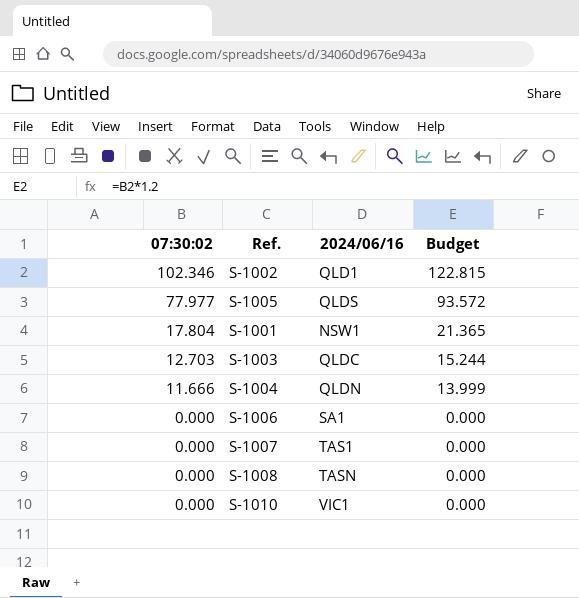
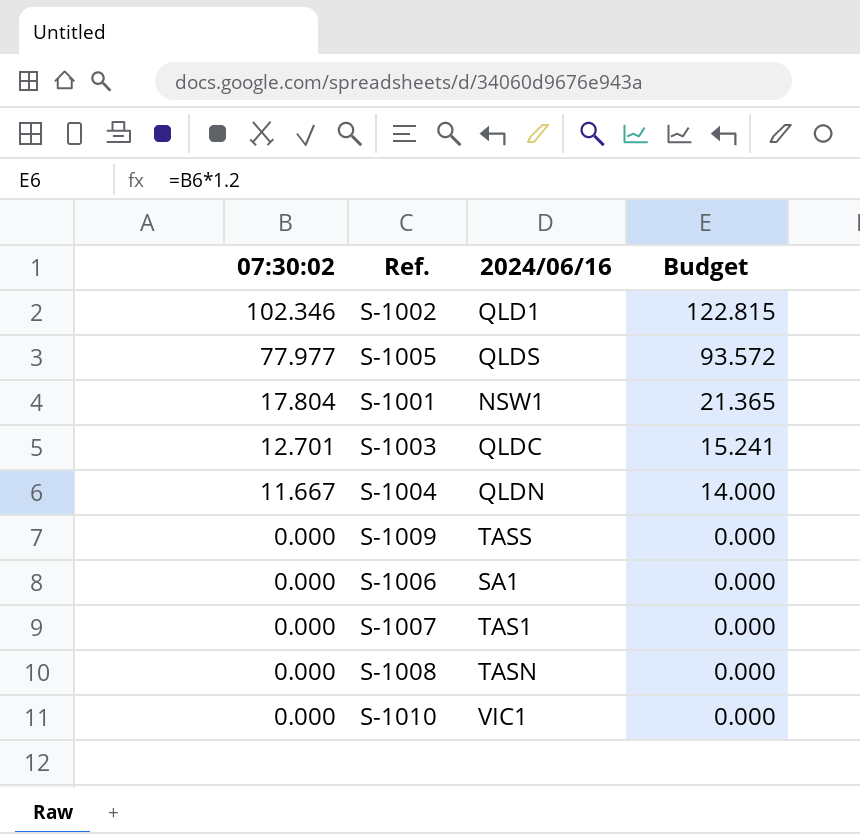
S-1003 | 07:30:02: 12.703 -> 12.701
S-1003 | Budget: 15.244 -> 15.241
S-1004 | 07:30:02: 11.666 -> 11.667
S-1004 | Budget: 13.999 -> 14.000
row S-1009: none -> 0.000 | TASS | 0.000

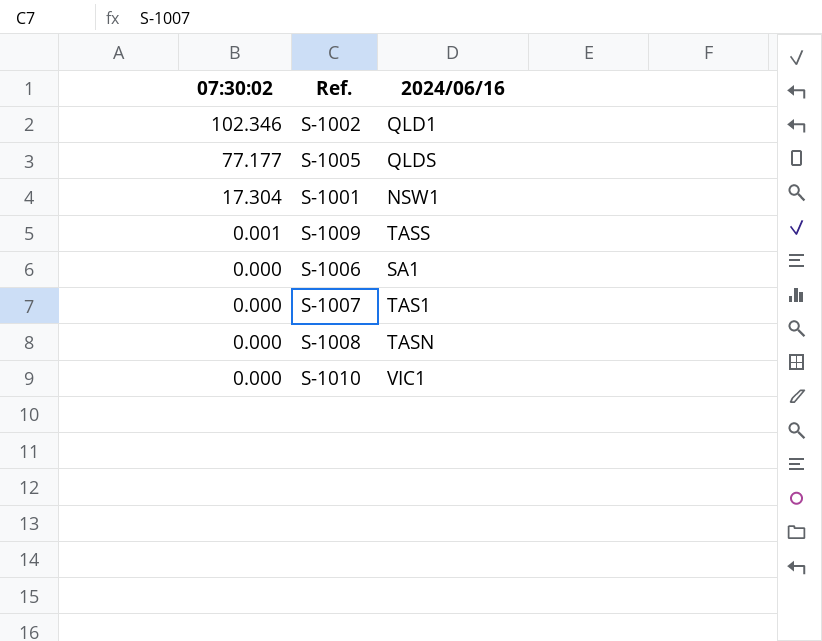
column Budget | formula: [07:30:02] * 1.2 -> none
row S-1003: 12.701 | QLDC | 15.241 -> none
row S-1004: 11.667 | QLDN | 14.000 -> none
S-1005 | 07:30:02: 77.977 -> 77.177
S-1001 | 07:30:02: 17.804 -> 17.304
S-1009 | 07:30:02: 0.000 -> 0.001

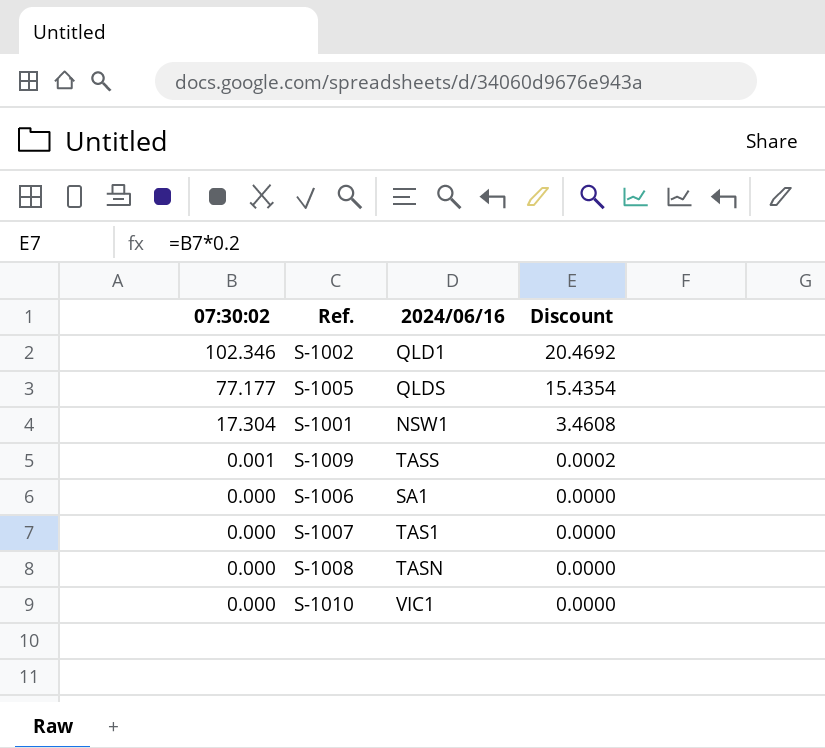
column Discount | formula: none -> [07:30:02] * 0.2

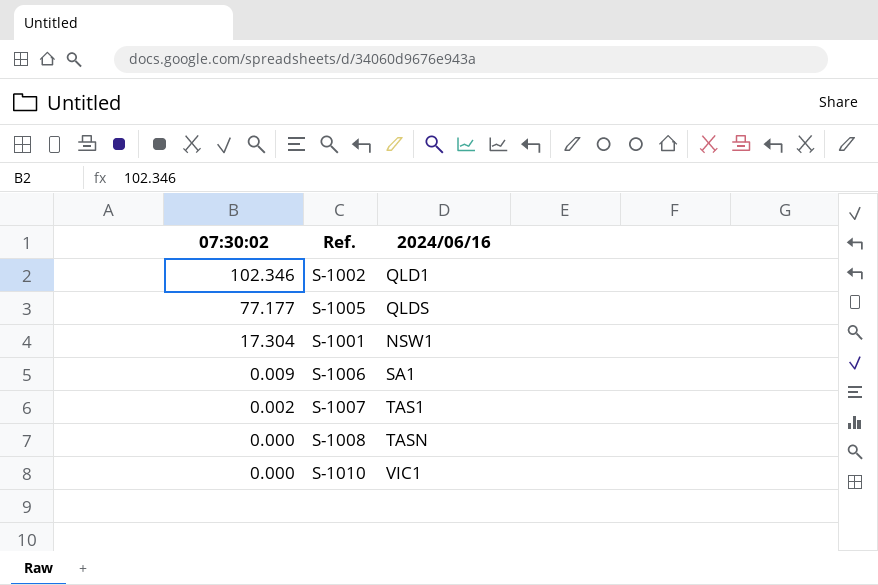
column Discount | formula: [07:30:02] * 0.2 -> none
row S-1009: 0.001 | TASS | 0.0002 -> none
S-1006 | 07:30:02: 0.000 -> 0.009
S-1007 | 07:30:02: 0.000 -> 0.002

